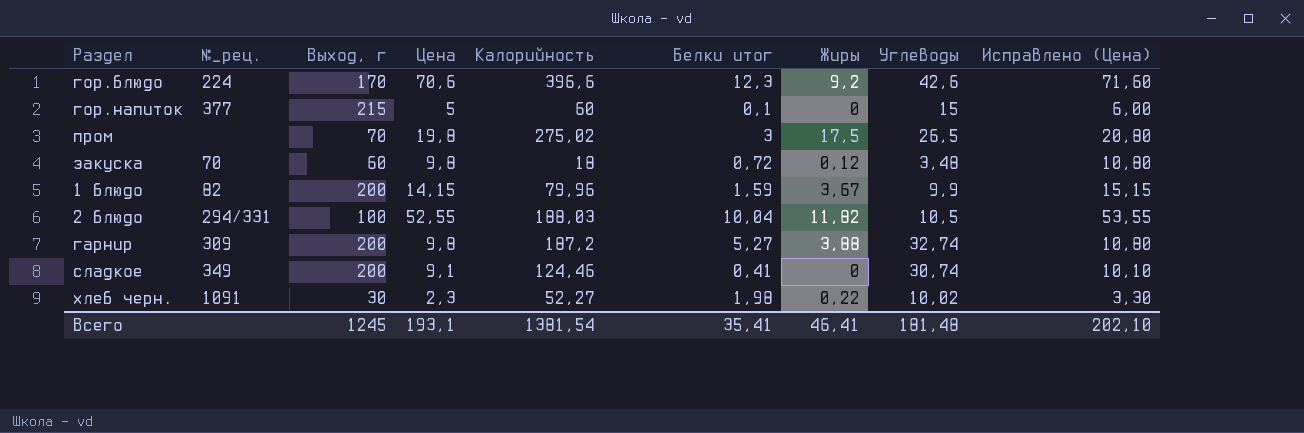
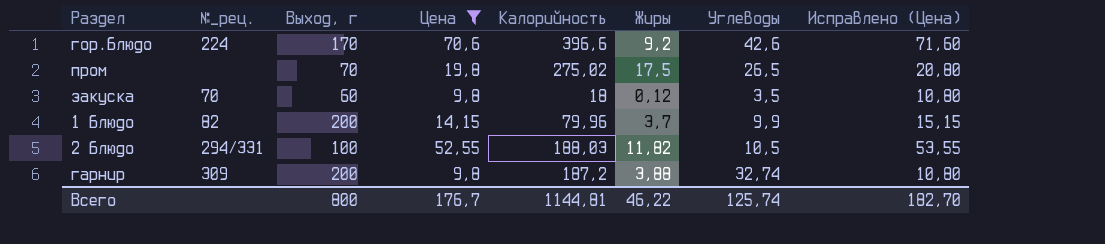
filter: none -> Цена >= 9,8
column Белки итог | position: 6 -> none
закуска | Углеводы: 3,48 -> 3,5
1 блюдо | Жиры: 3,67 -> 3,7
Всего | Выход, г: 1245 -> 800
Всего | Цена: 193,1 -> 176,7
Всего | Калорийность: 1381,54 -> 1144,81
Всего | Жиры: 46,41 -> 46,22
Всего | Углеводы: 181,48 -> 125,74
Всего | Исправлено (Цена): 202,10 -> 182,70

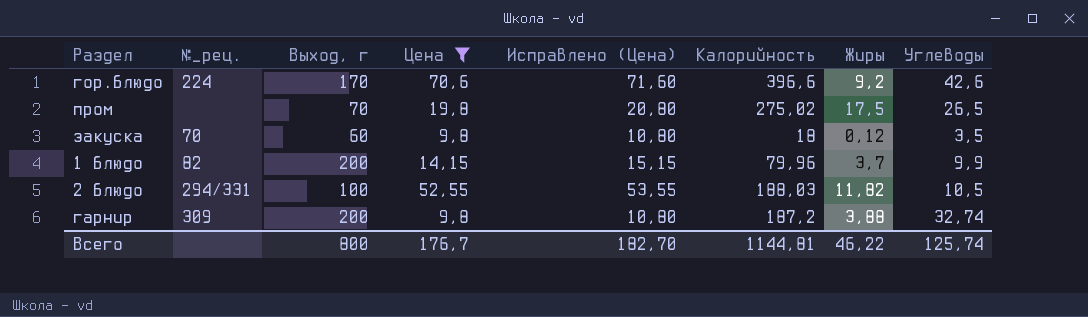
column Исправлено (Цена) | position: 8 -> 5

